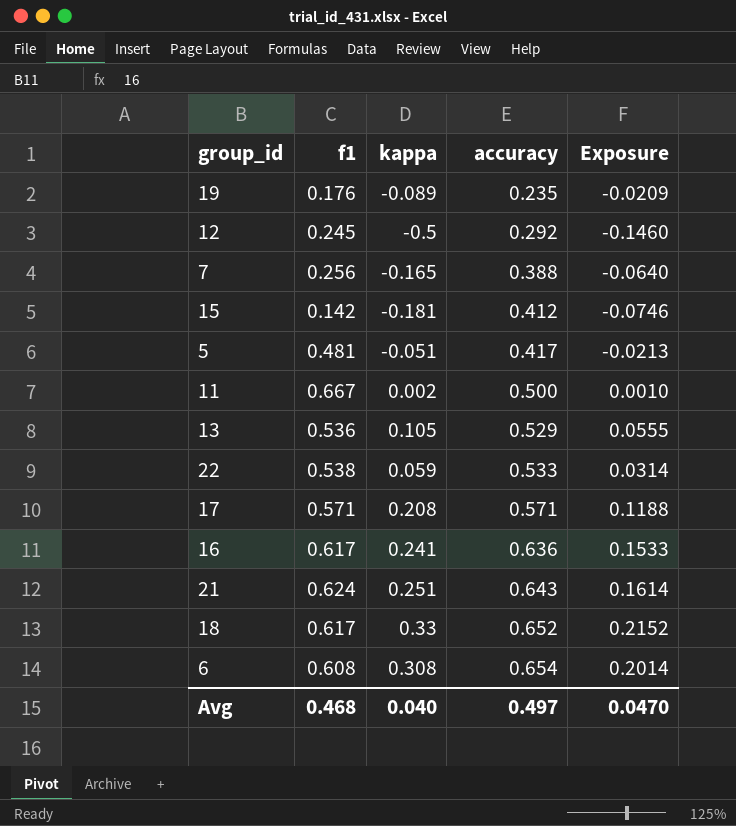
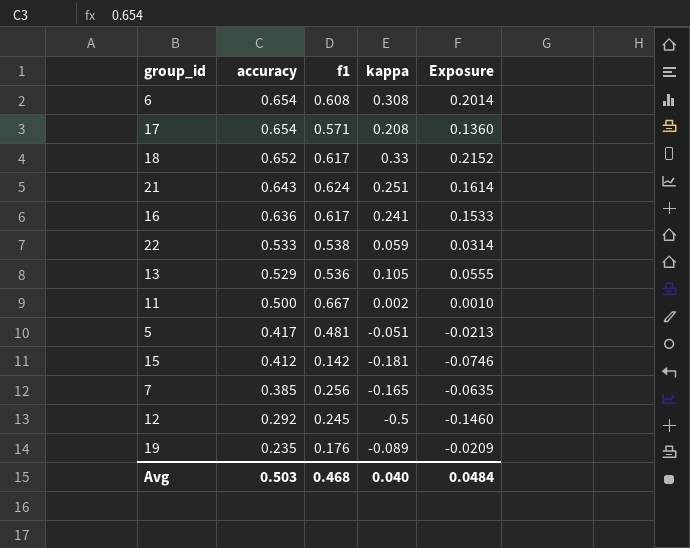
row order: accuracy ascending -> accuracy descending
column accuracy | position: 4 -> 2
17 | accuracy: 0.571 -> 0.654
17 | Exposure: 0.1188 -> 0.1360
7 | accuracy: 0.388 -> 0.385
7 | Exposure: -0.0640 -> -0.0635
Avg | accuracy: 0.497 -> 0.503
Avg | Exposure: 0.0470 -> 0.0484

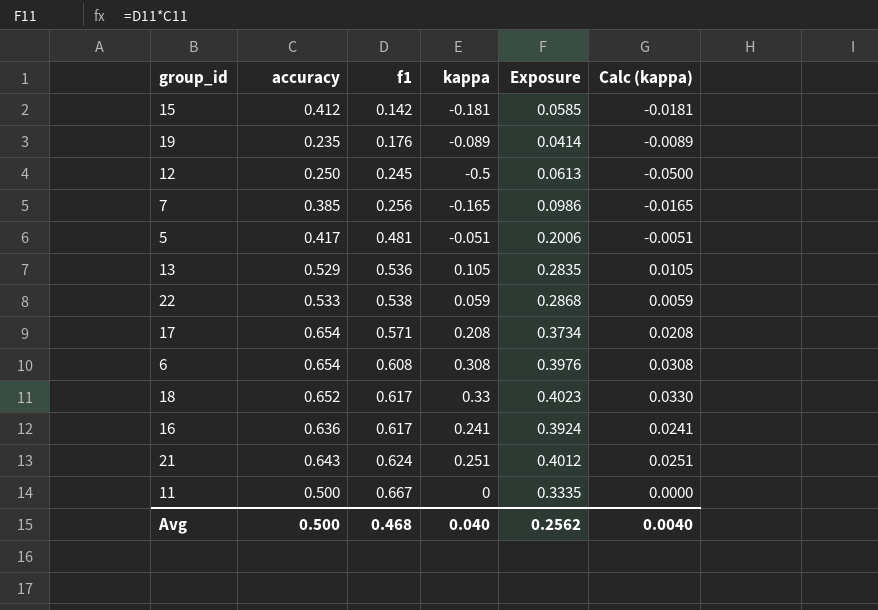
row order: accuracy descending -> f1 ascending
column Exposure | formula: [accuracy] * [kappa] -> [accuracy] * [f1]
column Calc (kappa) | formula: none -> [kappa] * 0.1
12 | accuracy: 0.292 -> 0.250
11 | kappa: 0.002 -> 0
Avg | accuracy: 0.503 -> 0.500
Avg | Exposure: 0.0484 -> 0.2562

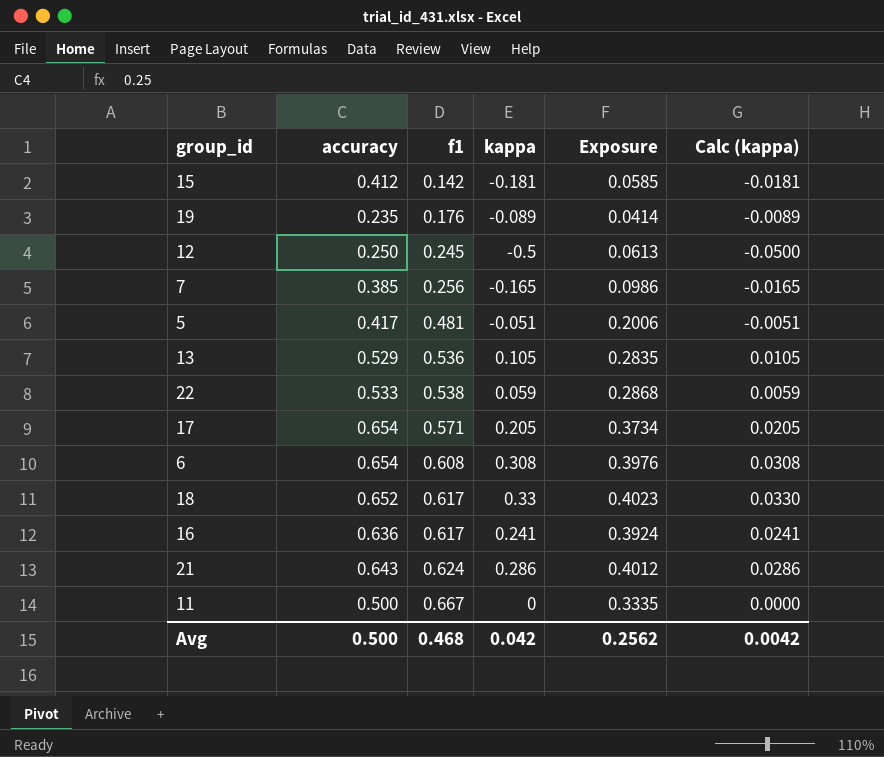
17 | kappa: 0.208 -> 0.205
17 | Calc (kappa): 0.0208 -> 0.0205
21 | kappa: 0.251 -> 0.286
21 | Calc (kappa): 0.0251 -> 0.0286
Avg | kappa: 0.040 -> 0.042
Avg | Calc (kappa): 0.0040 -> 0.0042

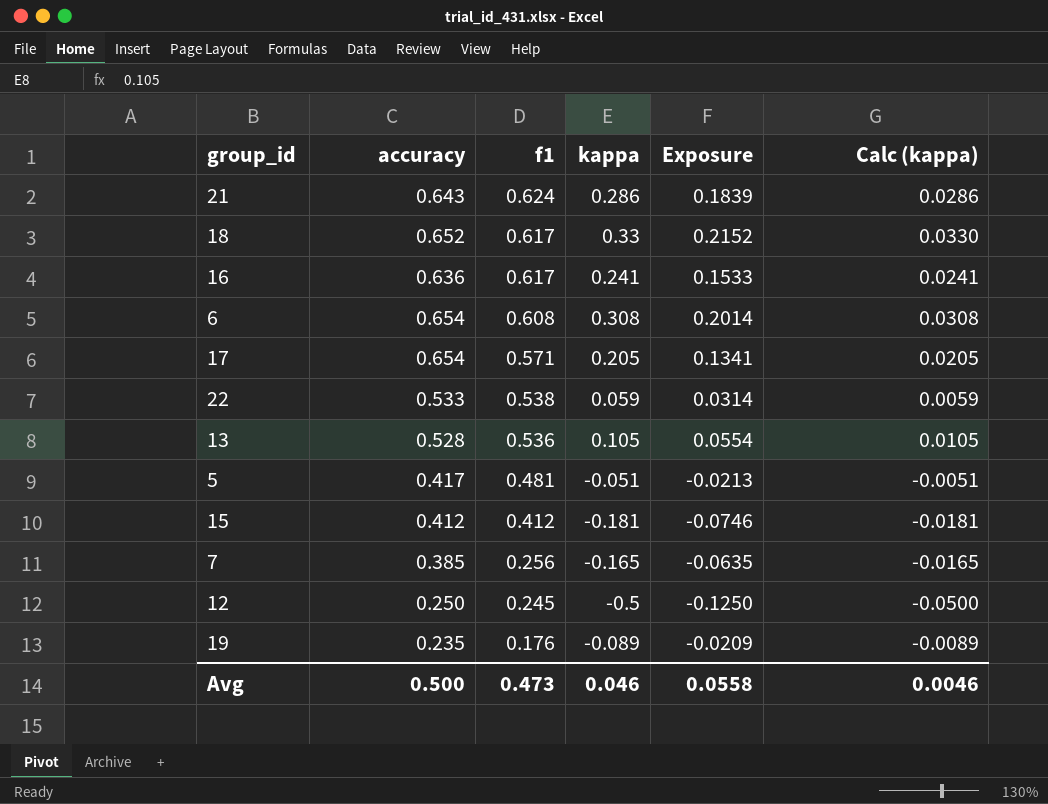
row order: f1 ascending -> f1 descending
column Exposure | formula: [accuracy] * [f1] -> [accuracy] * [kappa]
row 11: 0.500 | 0.667 | 0 | 0.3335 | 0.0000 -> none
13 | accuracy: 0.529 -> 0.528
15 | f1: 0.142 -> 0.412
Avg | f1: 0.468 -> 0.473
Avg | kappa: 0.042 -> 0.046
Avg | Exposure: 0.2562 -> 0.0558
Avg | Calc (kappa): 0.0042 -> 0.0046

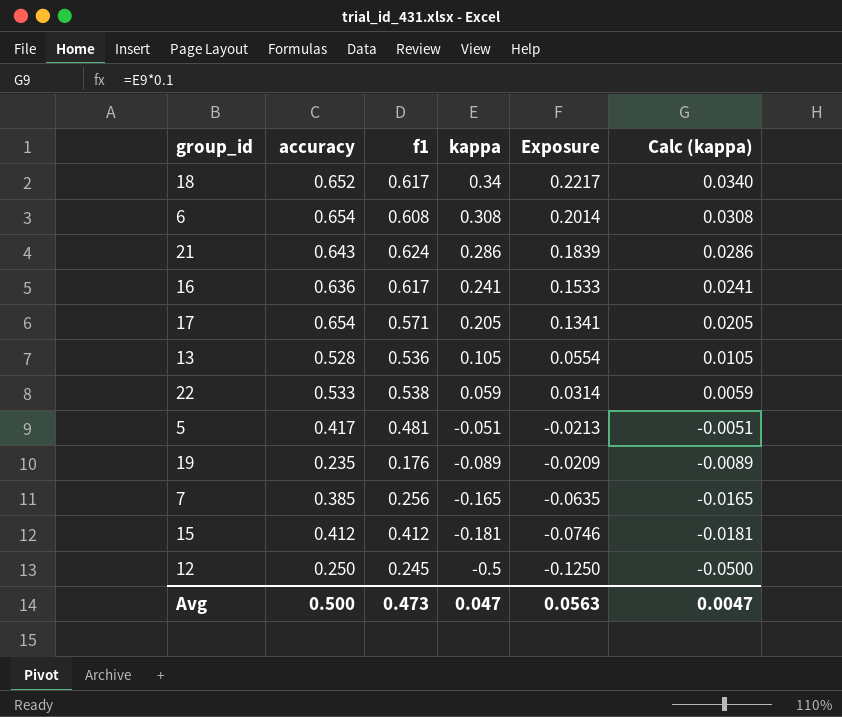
row order: f1 descending -> kappa descending
18 | kappa: 0.33 -> 0.34
18 | Exposure: 0.2152 -> 0.2217
18 | Calc (kappa): 0.0330 -> 0.0340
Avg | kappa: 0.046 -> 0.047
Avg | Exposure: 0.0558 -> 0.0563
Avg | Calc (kappa): 0.0046 -> 0.0047

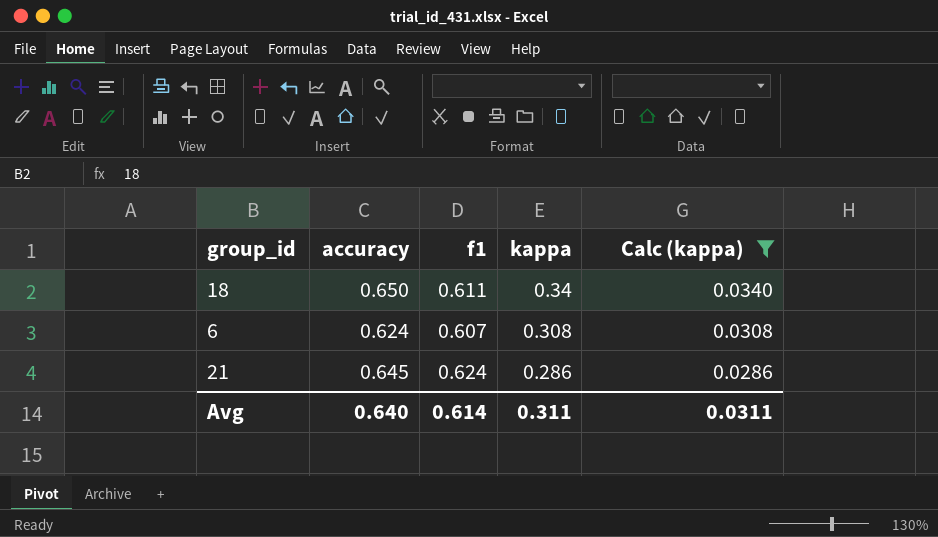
filter: none -> Calc (kappa) >= 0.0286
column Exposure | formula: [accuracy] * [kappa] -> none
18 | accuracy: 0.652 -> 0.650
18 | f1: 0.617 -> 0.611
6 | accuracy: 0.654 -> 0.624
6 | f1: 0.608 -> 0.607
21 | accuracy: 0.643 -> 0.645
Avg | accuracy: 0.500 -> 0.640
Avg | f1: 0.473 -> 0.614
Avg | kappa: 0.047 -> 0.311
Avg | Calc (kappa): 0.0047 -> 0.0311

